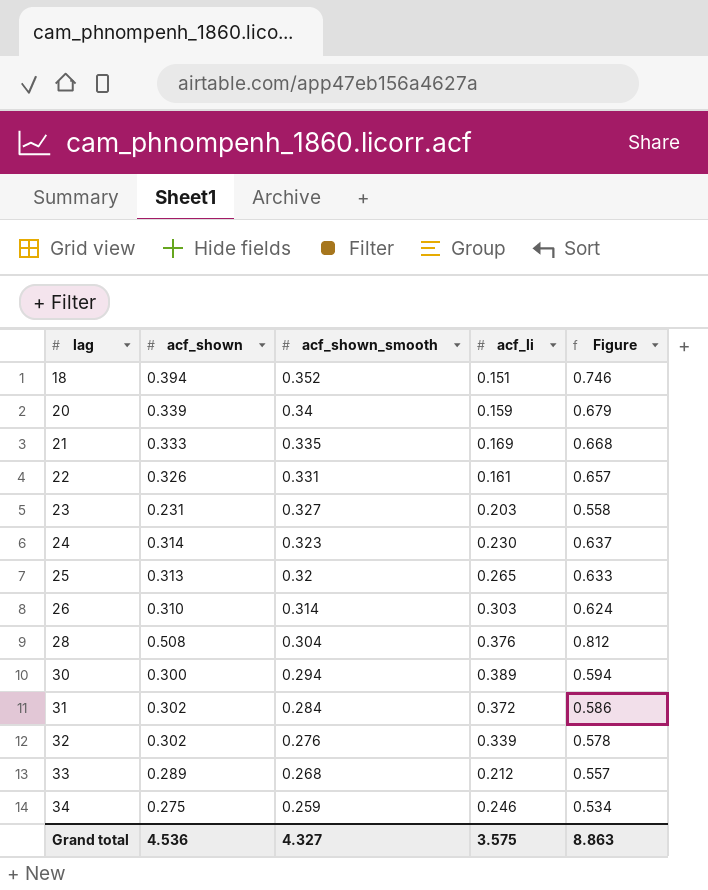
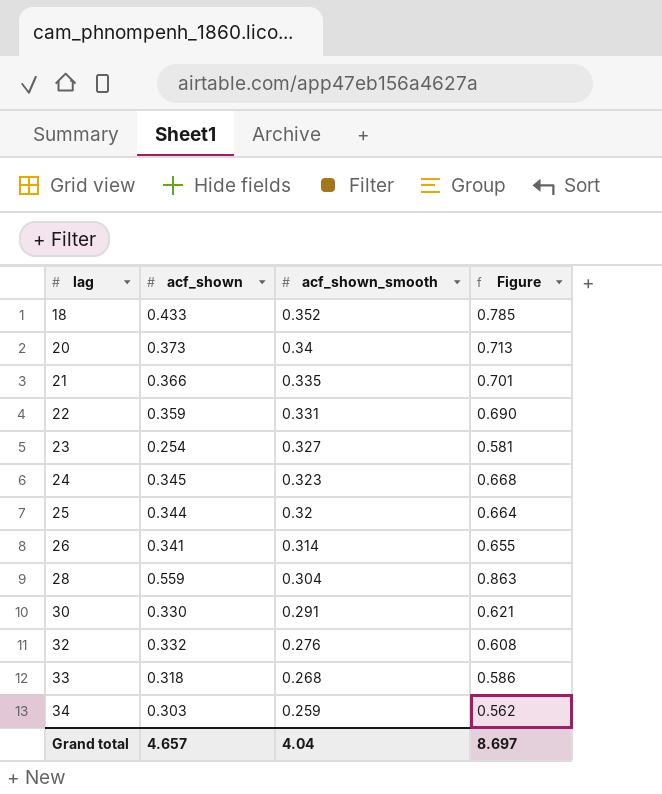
column acf_li | position: 4 -> none
row 31: 0.302 | 0.284 | 0.372 | 0.586 -> none
18 | acf_shown: 0.394 -> 0.433
18 | Figure: 0.746 -> 0.785
20 | acf_shown: 0.339 -> 0.373
20 | Figure: 0.679 -> 0.713
21 | acf_shown: 0.333 -> 0.366
21 | Figure: 0.668 -> 0.701
22 | acf_shown: 0.326 -> 0.359
22 | Figure: 0.657 -> 0.690
23 | acf_shown: 0.231 -> 0.254
23 | Figure: 0.558 -> 0.581
24 | acf_shown: 0.314 -> 0.345
24 | Figure: 0.637 -> 0.668
25 | acf_shown: 0.313 -> 0.344
25 | Figure: 0.633 -> 0.664
26 | acf_shown: 0.310 -> 0.341
26 | Figure: 0.624 -> 0.655
28 | acf_shown: 0.508 -> 0.559
28 | Figure: 0.812 -> 0.863
30 | acf_shown: 0.300 -> 0.330
30 | acf_shown_smooth: 0.294 -> 0.291
30 | Figure: 0.594 -> 0.621
32 | acf_shown: 0.302 -> 0.332
32 | Figure: 0.578 -> 0.608
33 | acf_shown: 0.289 -> 0.318
33 | Figure: 0.557 -> 0.586
34 | acf_shown: 0.275 -> 0.303
34 | Figure: 0.534 -> 0.562
Grand total | acf_shown: 4.536 -> 4.657
Grand total | acf_shown_smooth: 4.327 -> 4.04
Grand total | Figure: 8.863 -> 8.697

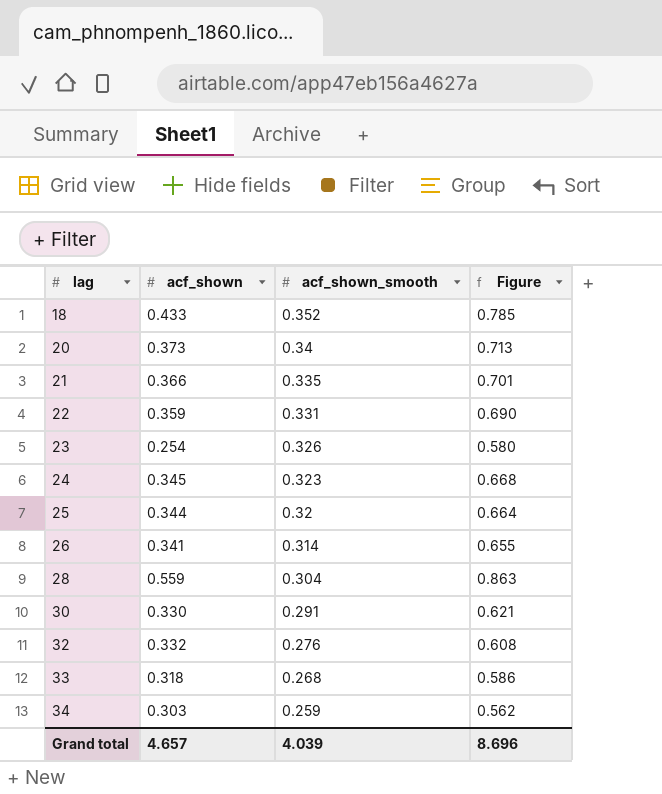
23 | acf_shown_smooth: 0.327 -> 0.326
23 | Figure: 0.581 -> 0.580
Grand total | acf_shown_smooth: 4.04 -> 4.039
Grand total | Figure: 8.697 -> 8.696

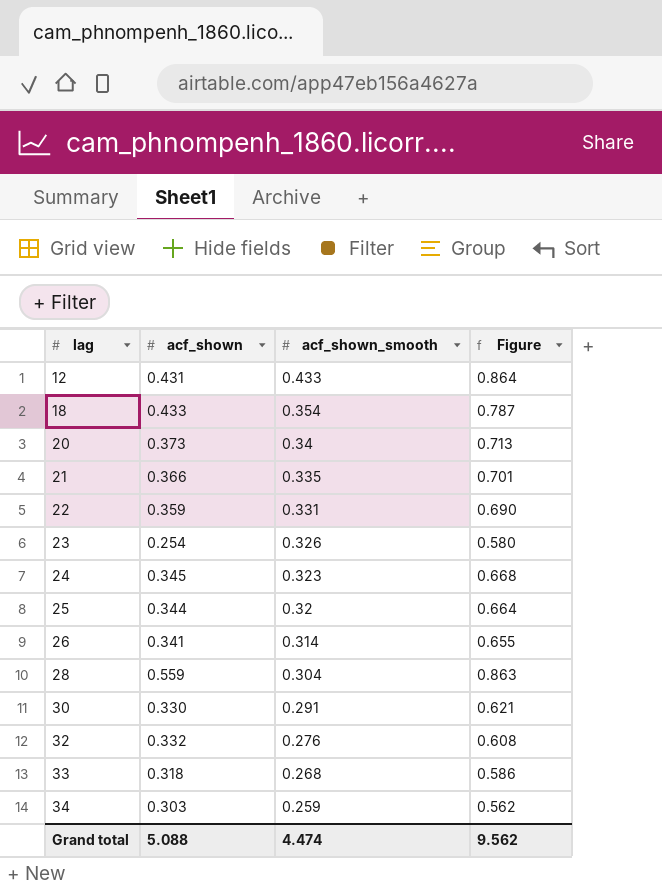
row 12: none -> 0.431 | 0.433 | 0.864
18 | acf_shown_smooth: 0.352 -> 0.354
18 | Figure: 0.785 -> 0.787
Grand total | acf_shown: 4.657 -> 5.088
Grand total | acf_shown_smooth: 4.039 -> 4.474
Grand total | Figure: 8.696 -> 9.562

